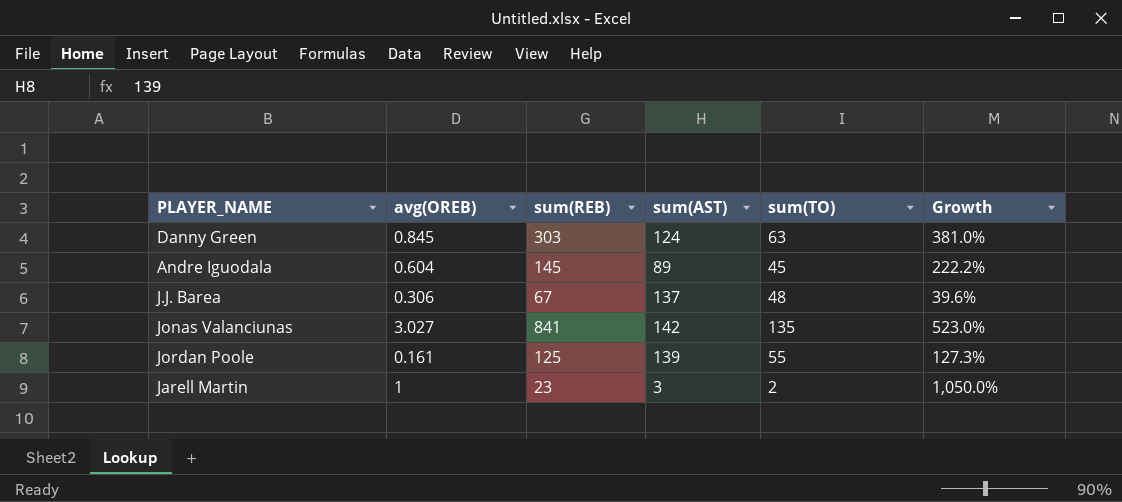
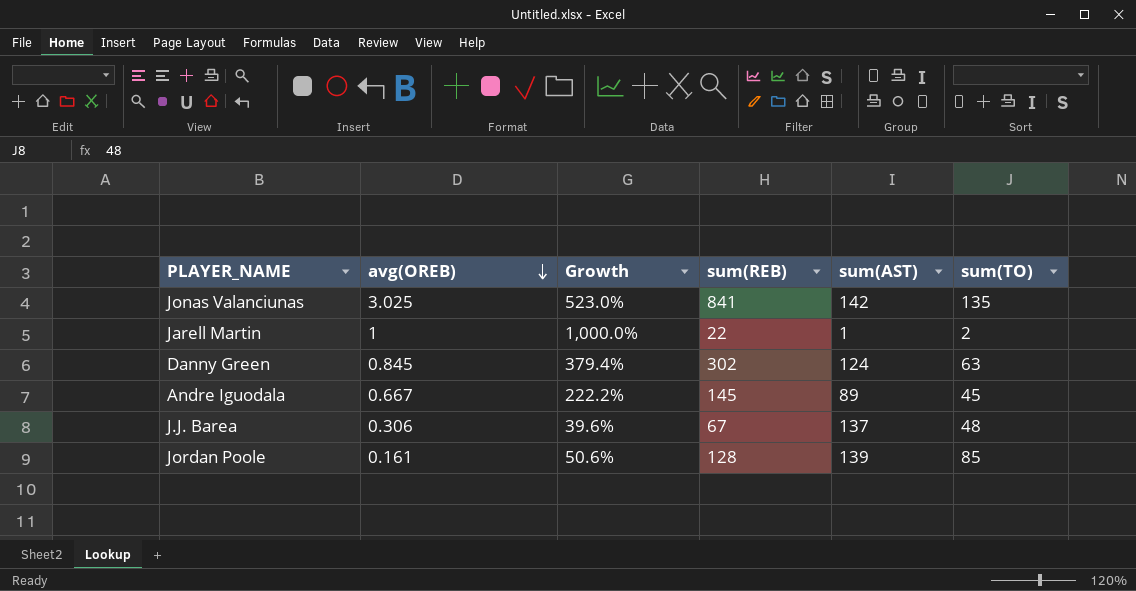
row order: none -> avg(OREB) descending
column Growth | position: 6 -> 3
Jonas Valanciunas | avg(OREB): 3.027 -> 3.025
Jarell Martin | Growth: 1,050.0% -> 1,000.0%
Jarell Martin | sum(REB): 23 -> 22
Jarell Martin | sum(AST): 3 -> 1
Danny Green | Growth: 381.0% -> 379.4%
Danny Green | sum(REB): 303 -> 302
Andre Iguodala | avg(OREB): 0.604 -> 0.667
Jordan Poole | Growth: 127.3% -> 50.6%
Jordan Poole | sum(REB): 125 -> 128
Jordan Poole | sum(TO): 55 -> 85

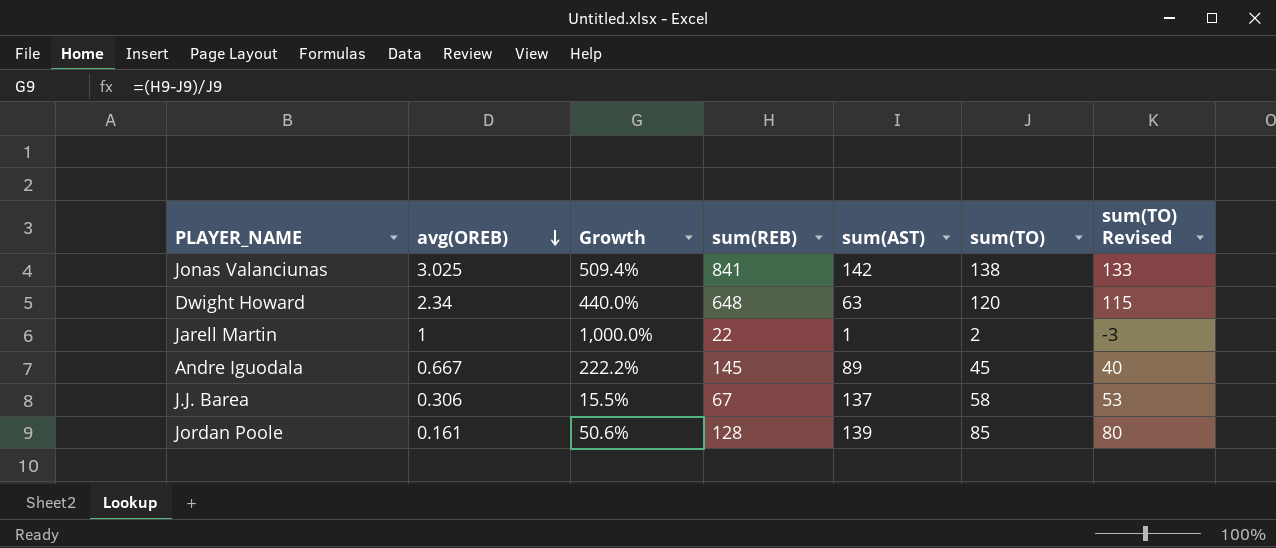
column sum(TO) Revised | formula: none -> [sum(TO)] - 5
row Danny Green: 0.845 | 379.4% | 302 | 124 | 63 -> none
Jonas Valanciunas | Growth: 523.0% -> 509.4%
Jonas Valanciunas | sum(TO): 135 -> 138
row Dwight Howard: none -> 2.34 | 440.0% | 648 | 63 | 120 | 115
J.J. Barea | Growth: 39.6% -> 15.5%
J.J. Barea | sum(TO): 48 -> 58

